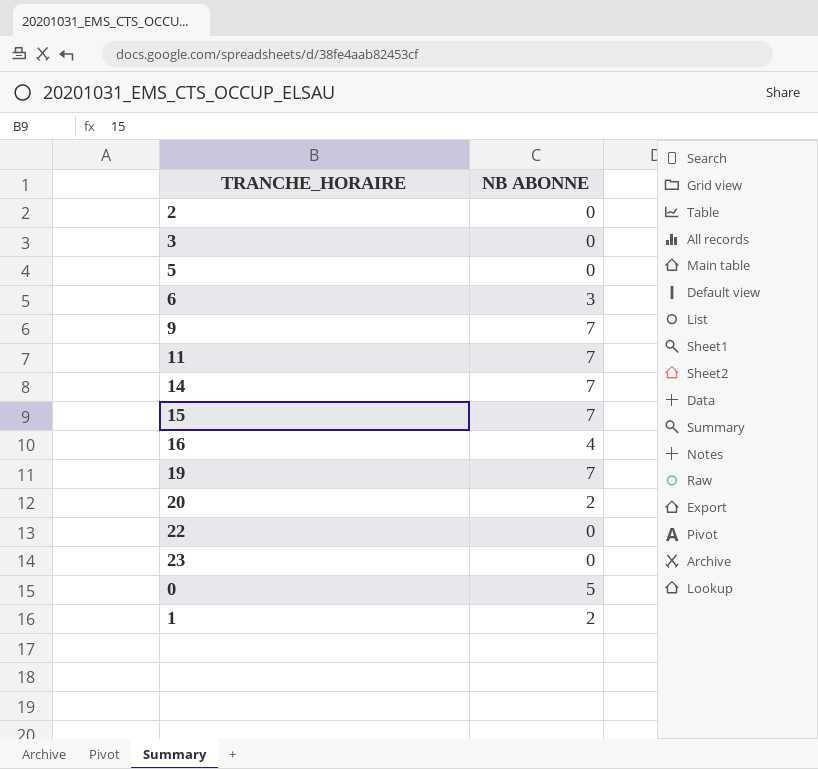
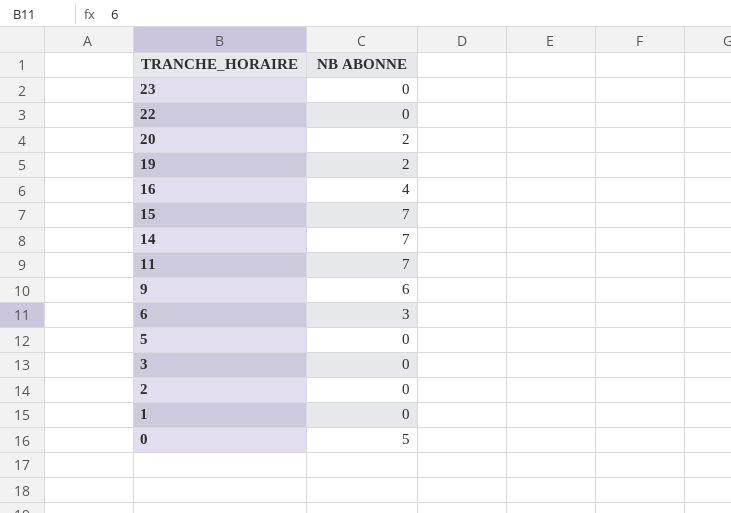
row order: none -> TRANCHE_HORAIRE descending
19 | NB ABONNE: 7 -> 2
9 | NB ABONNE: 7 -> 6
1 | NB ABONNE: 2 -> 0

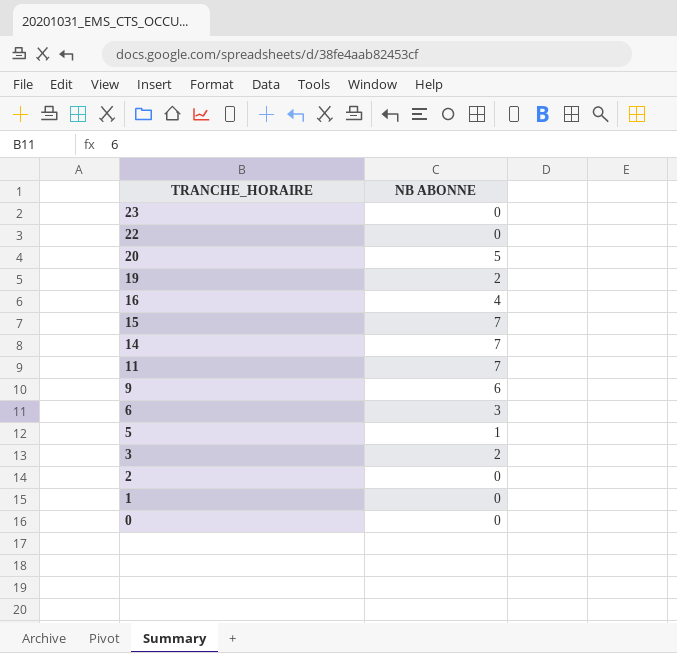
20 | NB ABONNE: 2 -> 5
5 | NB ABONNE: 0 -> 1
3 | NB ABONNE: 0 -> 2
0 | NB ABONNE: 5 -> 0

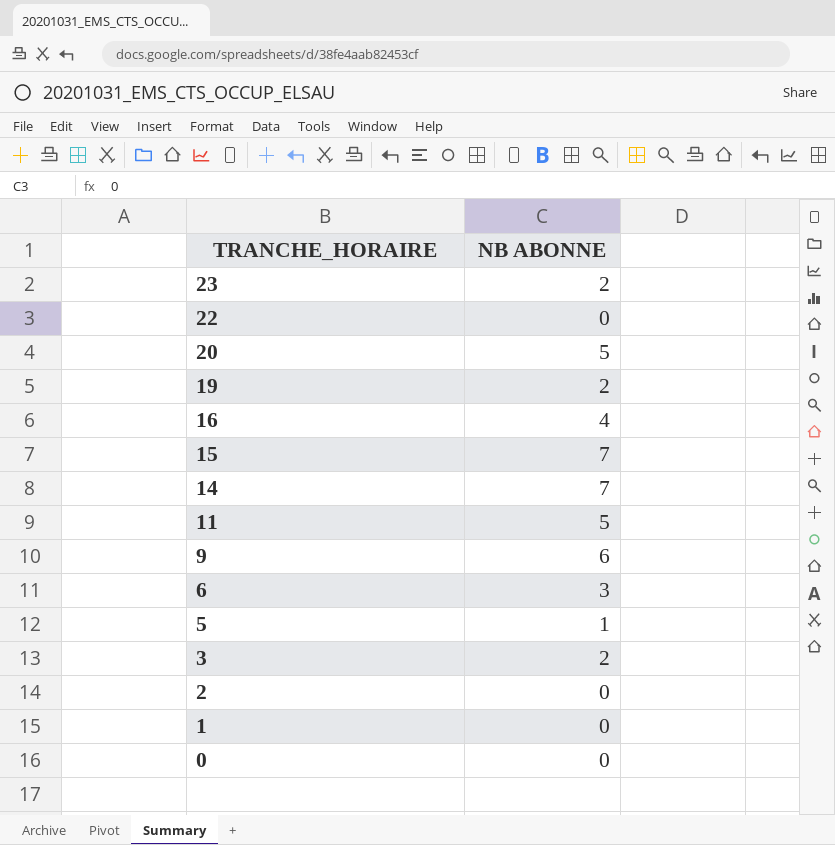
23 | NB ABONNE: 0 -> 2
11 | NB ABONNE: 7 -> 5

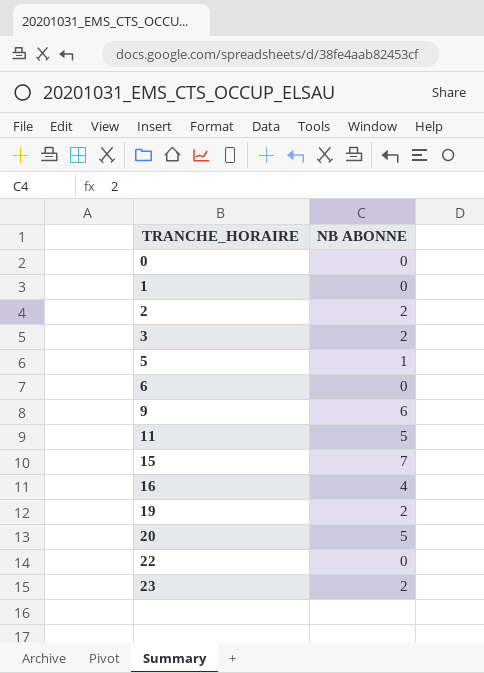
row order: TRANCHE_HORAIRE descending -> TRANCHE_HORAIRE ascending
row 14: 7 -> none
2 | NB ABONNE: 0 -> 2
6 | NB ABONNE: 3 -> 0

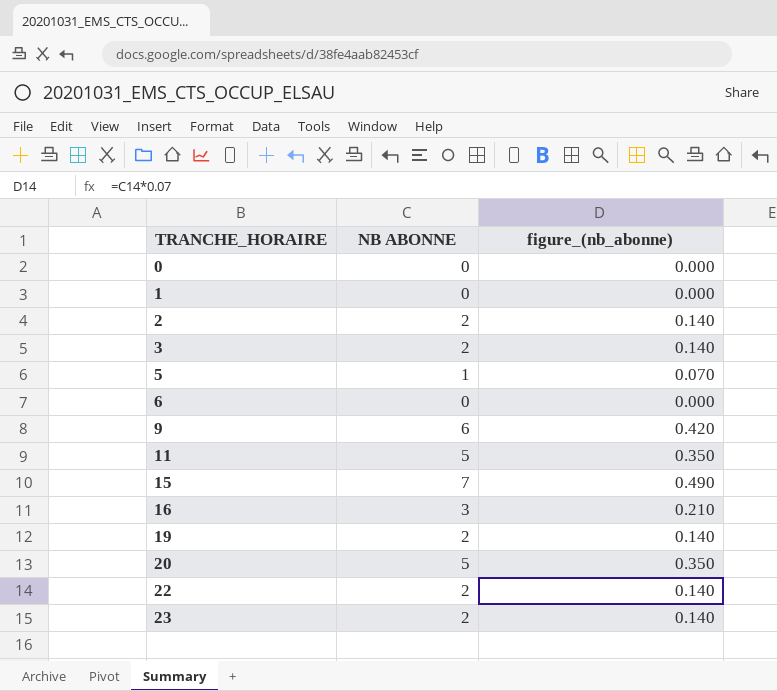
column figure_(nb_abonne) | formula: none -> [NB ABONNE] * 0.07
16 | NB ABONNE: 4 -> 3
22 | NB ABONNE: 0 -> 2

